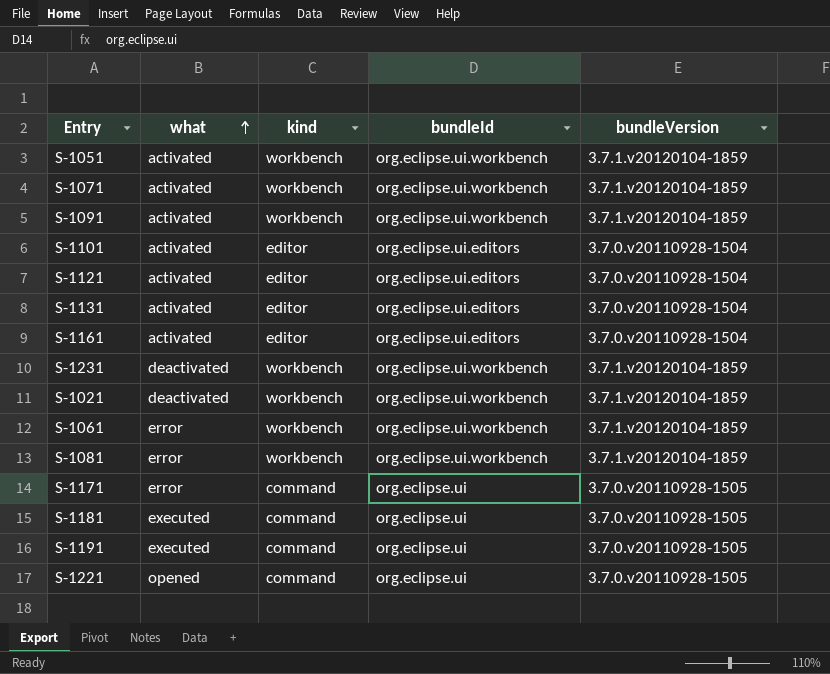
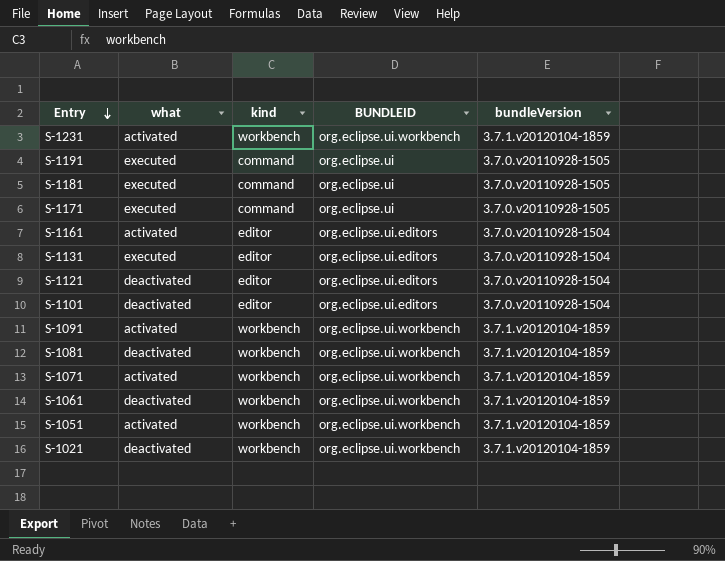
row order: what ascending -> Entry descending
column name: bundleId -> BUNDLEID
row S-1221: opened | command | org.eclipse.ui | 3.7.0.v20110928-1505 -> none
S-1231 | what: deactivated -> activated
S-1171 | what: error -> executed
S-1131 | what: activated -> executed
S-1121 | what: activated -> deactivated
S-1101 | what: activated -> deactivated
S-1081 | what: error -> deactivated
S-1061 | what: error -> deactivated

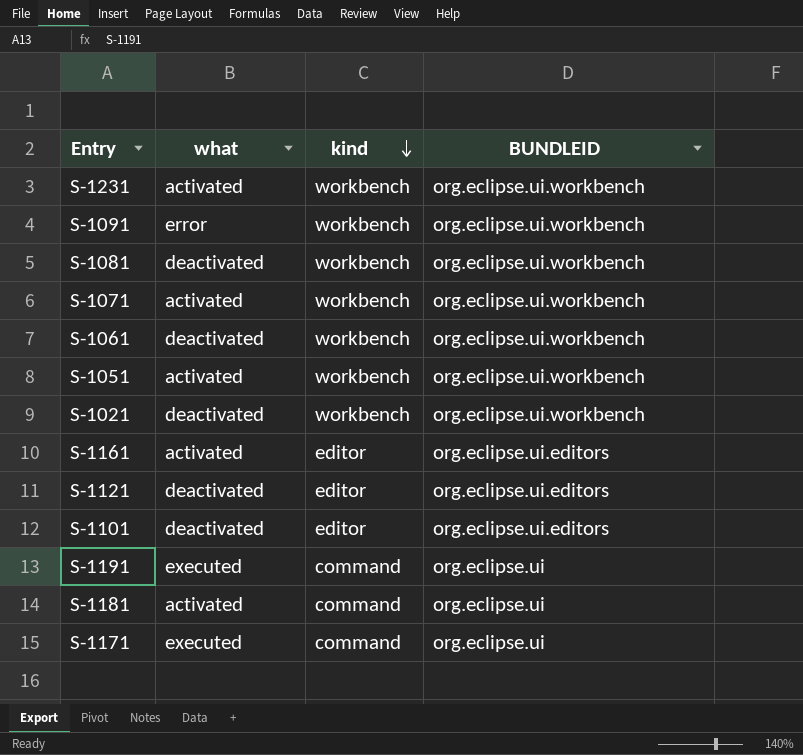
row order: Entry descending -> kind descending
column bundleVersion | position: 5 -> none
row S-1131: executed | editor | org.eclipse.ui.editors | 3.7.0.v20110928-1504 -> none
S-1091 | what: activated -> error
S-1181 | what: executed -> activated

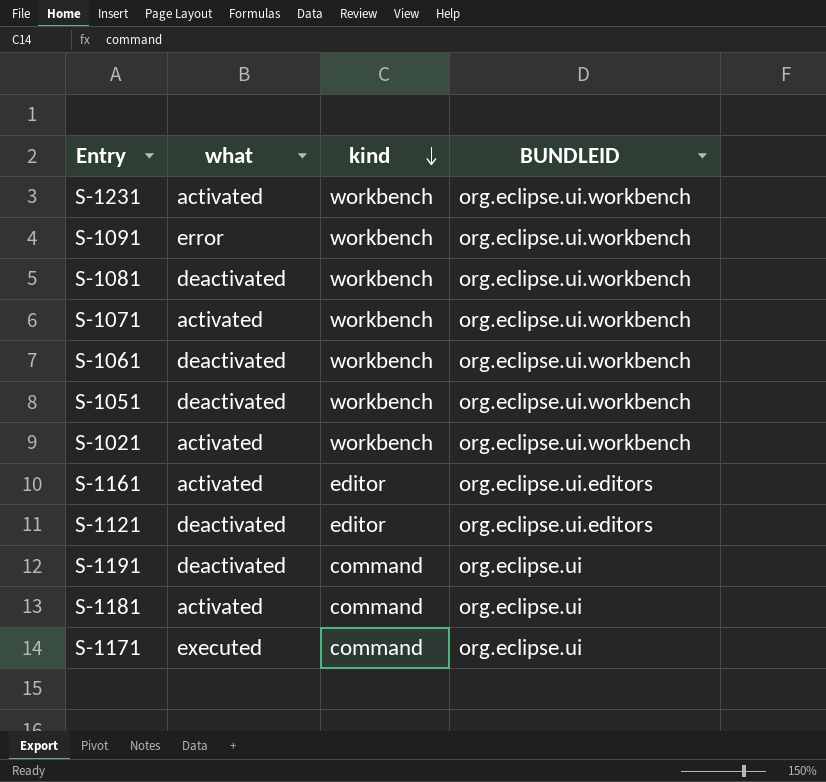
row S-1101: deactivated | editor | org.eclipse.ui.editors -> none
S-1051 | what: activated -> deactivated
S-1021 | what: deactivated -> activated
S-1191 | what: executed -> deactivated

